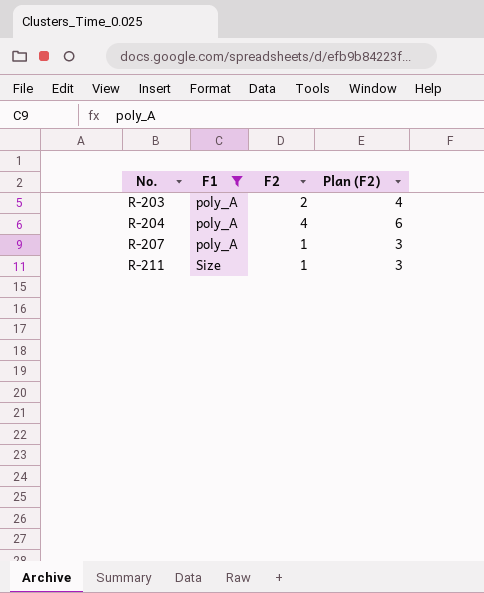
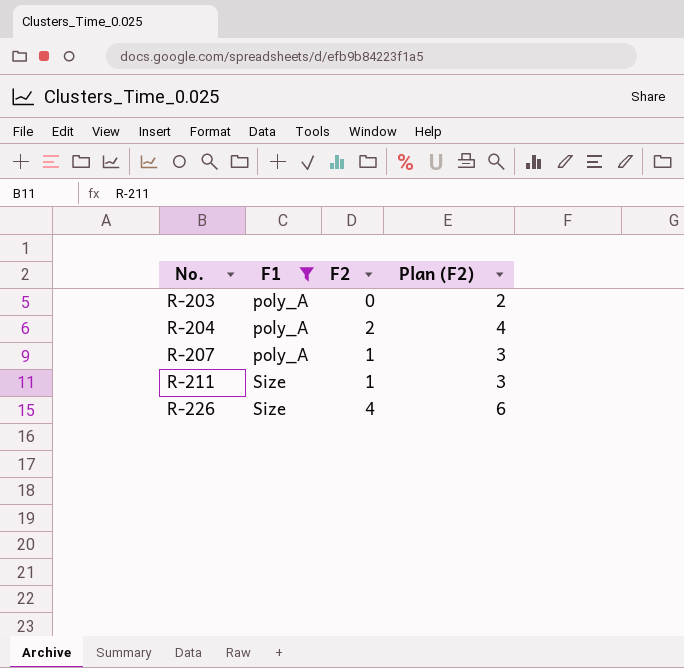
R-203 | F2: 2 -> 0
R-203 | Plan (F2): 4 -> 2
R-204 | F2: 4 -> 2
R-204 | Plan (F2): 6 -> 4
row R-226: none -> Size | 4 | 6

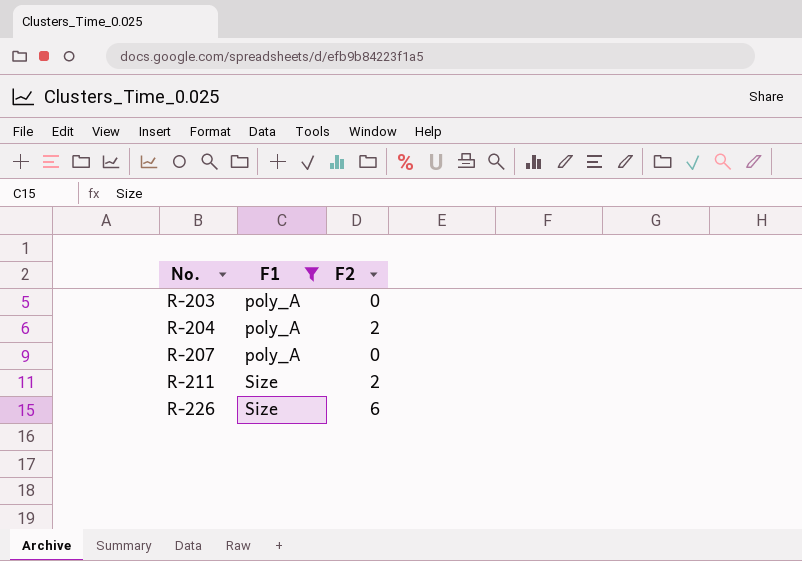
column Plan (F2) | formula: [F2] + 2 -> none
R-207 | F2: 1 -> 0
R-211 | F2: 1 -> 2
R-226 | F2: 4 -> 6

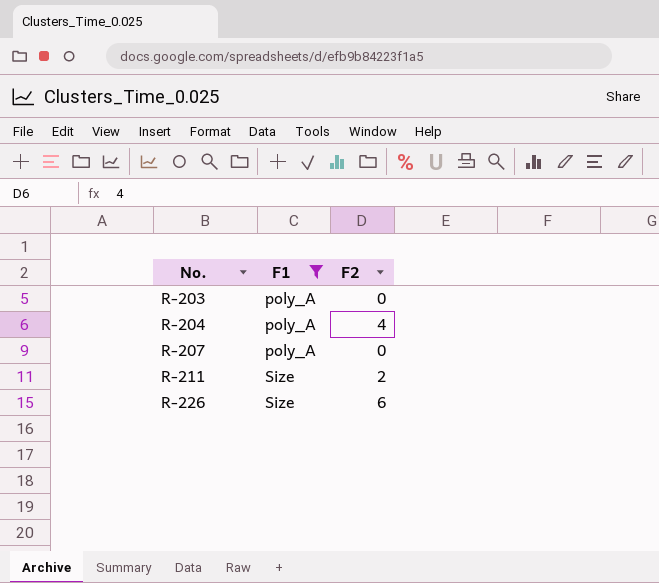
R-204 | F2: 2 -> 4

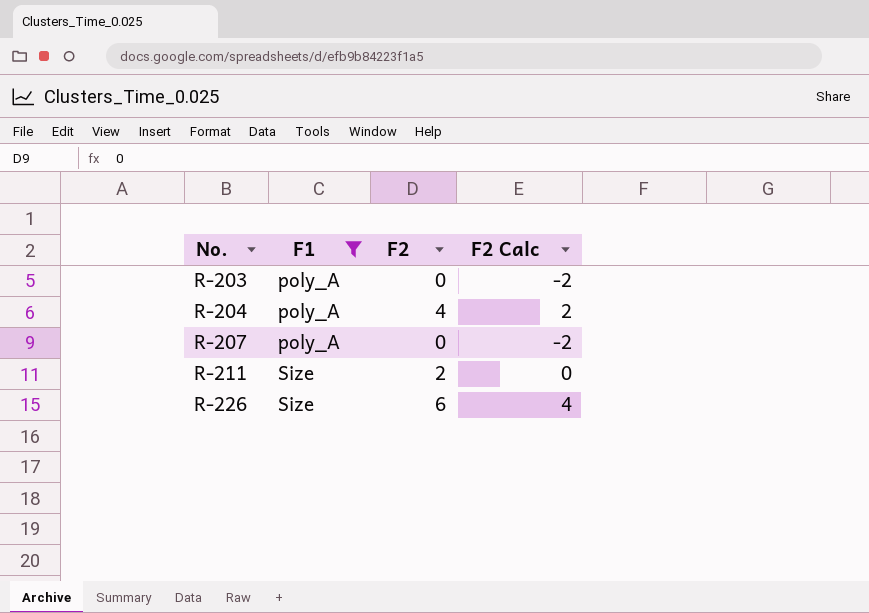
column F2 Calc | formula: none -> [F2] - 2

